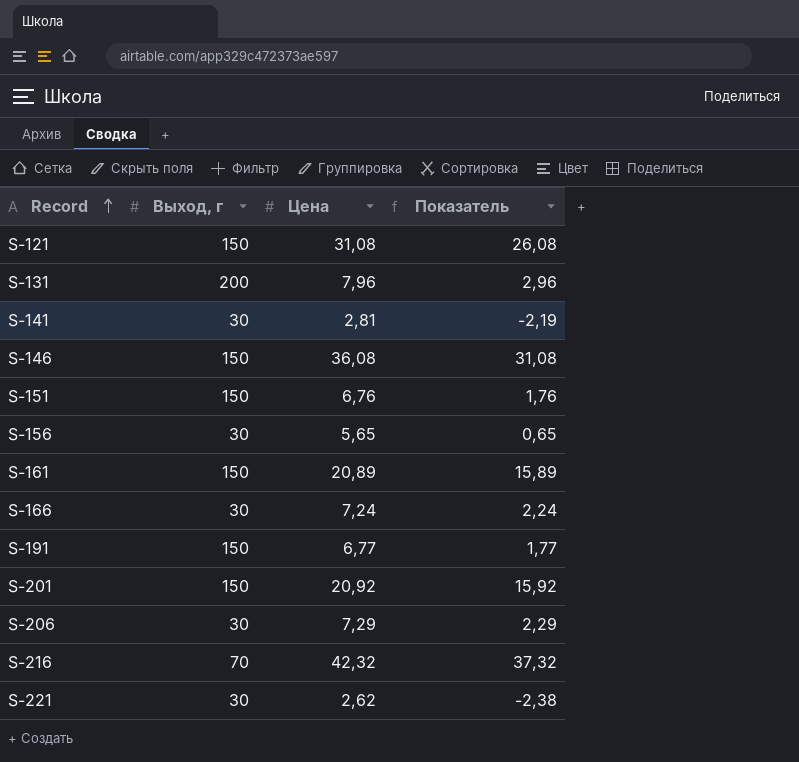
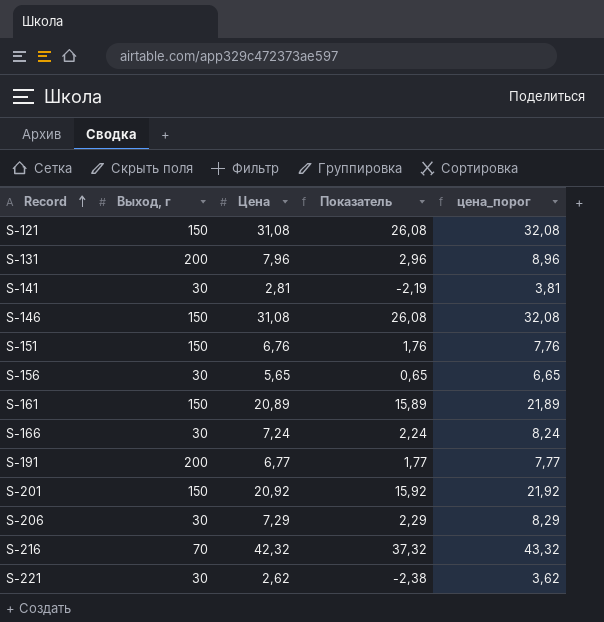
column цена_порог | formula: none -> [Цена] + 1
S-146 | Цена: 36,08 -> 31,08
S-146 | Показатель: 31,08 -> 26,08
S-191 | Выход, г: 150 -> 200

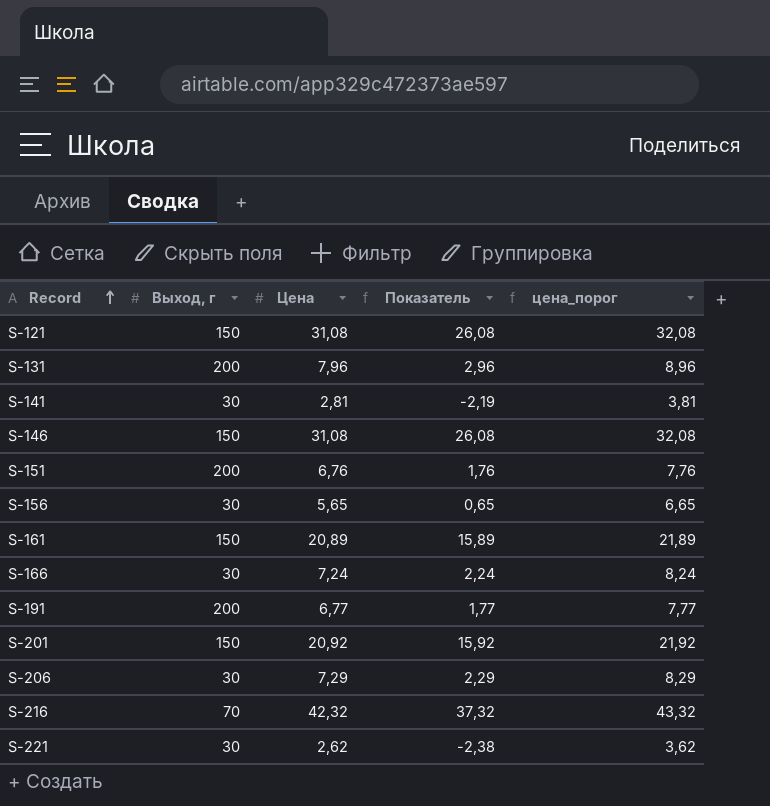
S-151 | Выход, г: 150 -> 200

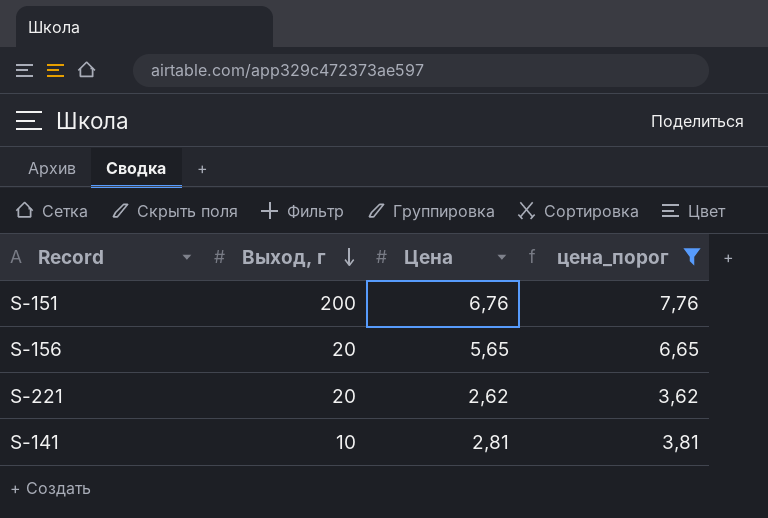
filter: none -> цена_порог <= 7,76
row order: Record ascending -> Выход, г descending
column Показатель | formula: [Цена] - 5 -> none
S-156 | Выход, г: 30 -> 20
S-221 | Выход, г: 30 -> 20
S-141 | Выход, г: 30 -> 10

